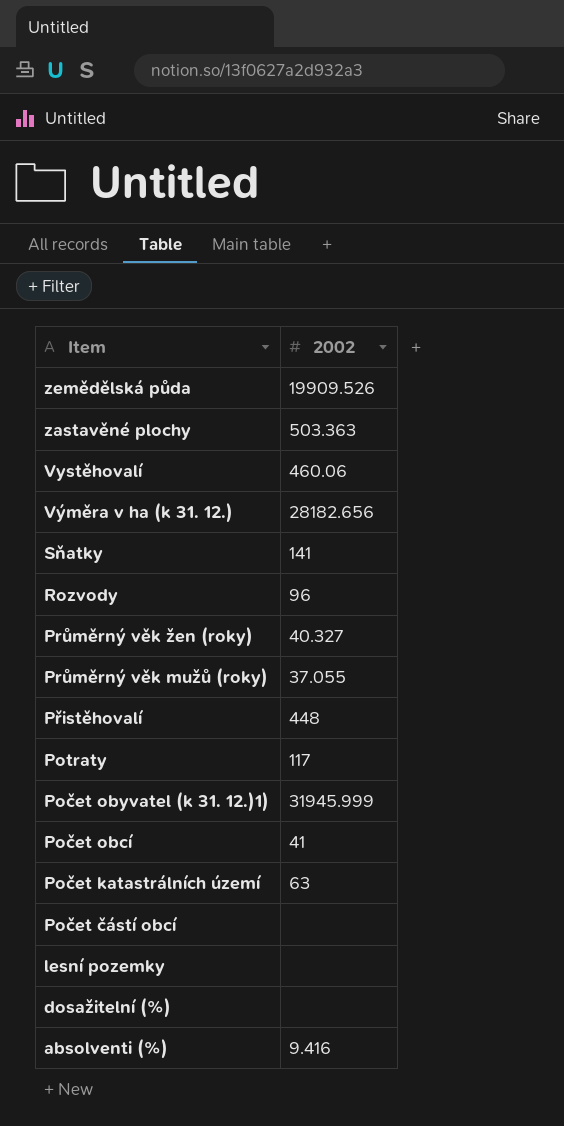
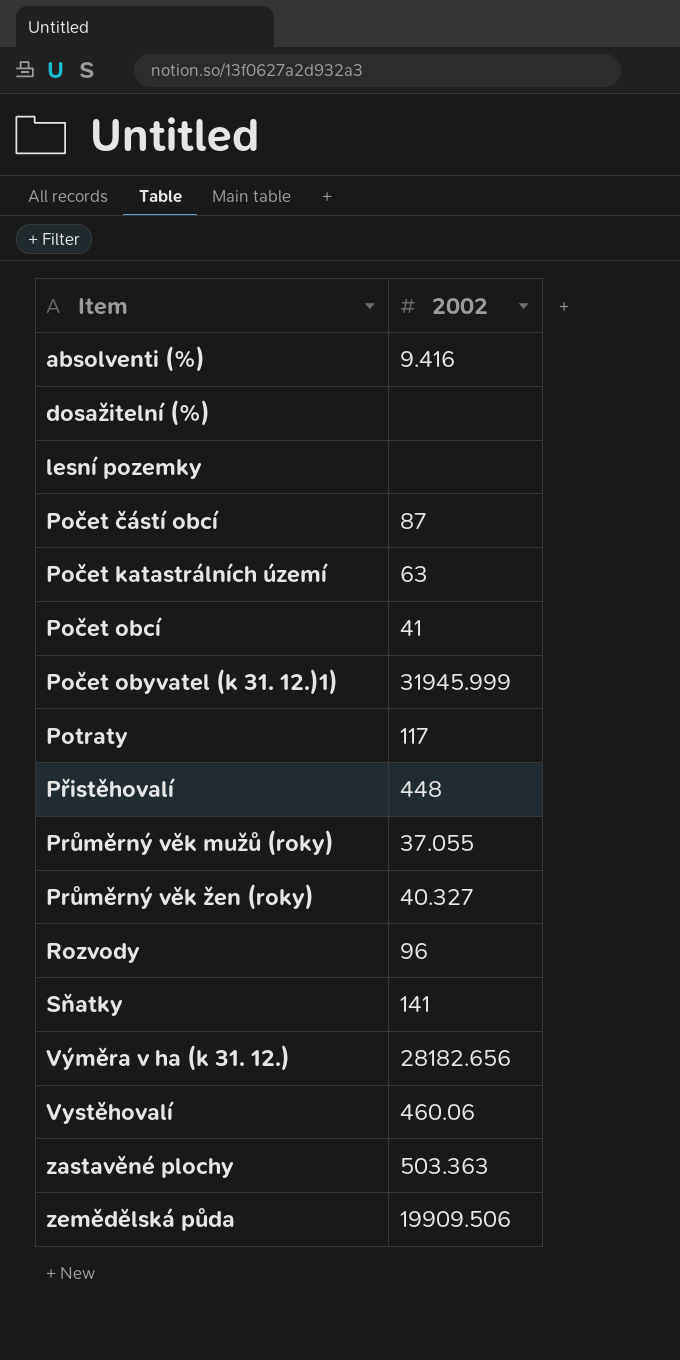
row order: Item descending -> Item ascending
Počet částí obcí | 2002: none -> 87
zemědělská půda | 2002: 19909.526 -> 19909.506

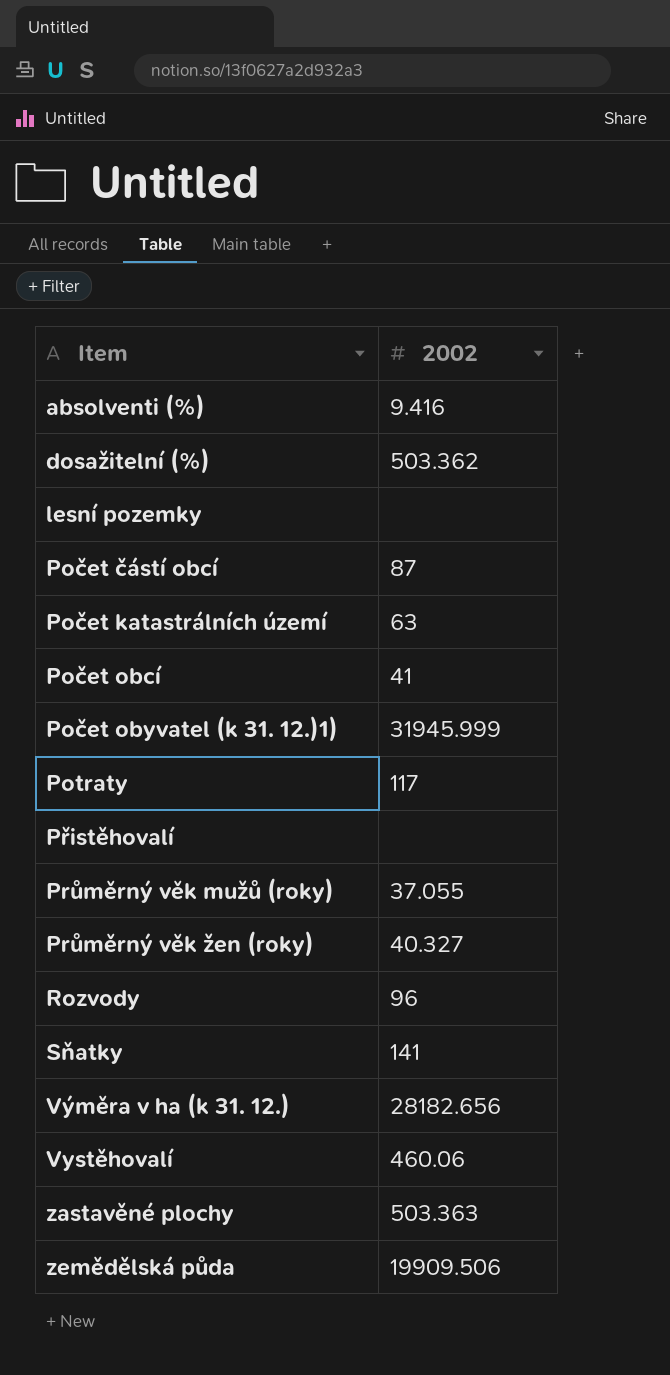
dosažitelní (%) | 2002: none -> 503.362
Přistěhovalí | 2002: 448 -> none

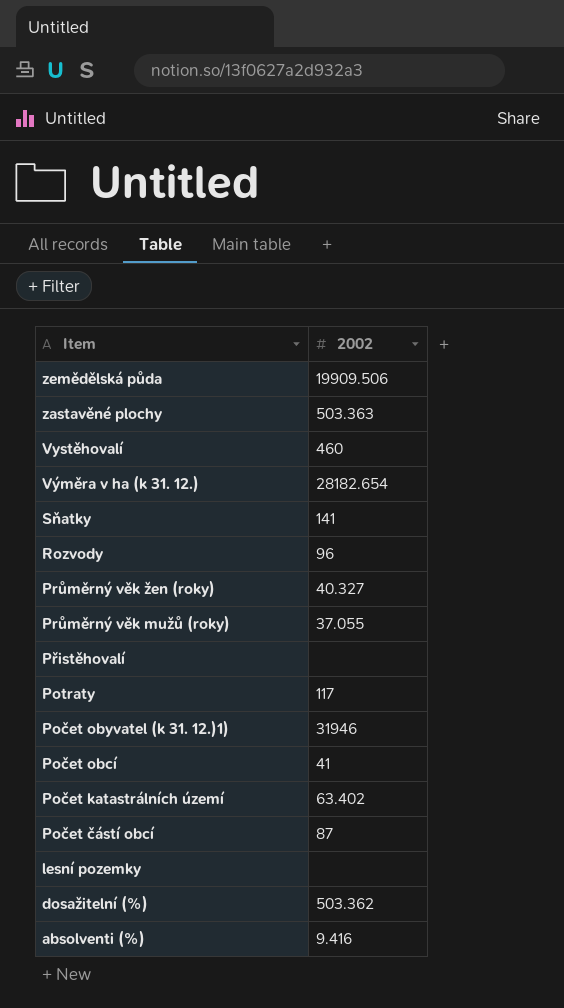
row order: Item ascending -> Item descending
Vystěhovalí | 2002: 460.06 -> 460
Výměra v ha (k 31. 12.) | 2002: 28182.656 -> 28182.654
Počet obyvatel (k 31. 12.)1) | 2002: 31945.999 -> 31946
Počet katastrálních území | 2002: 63 -> 63.402

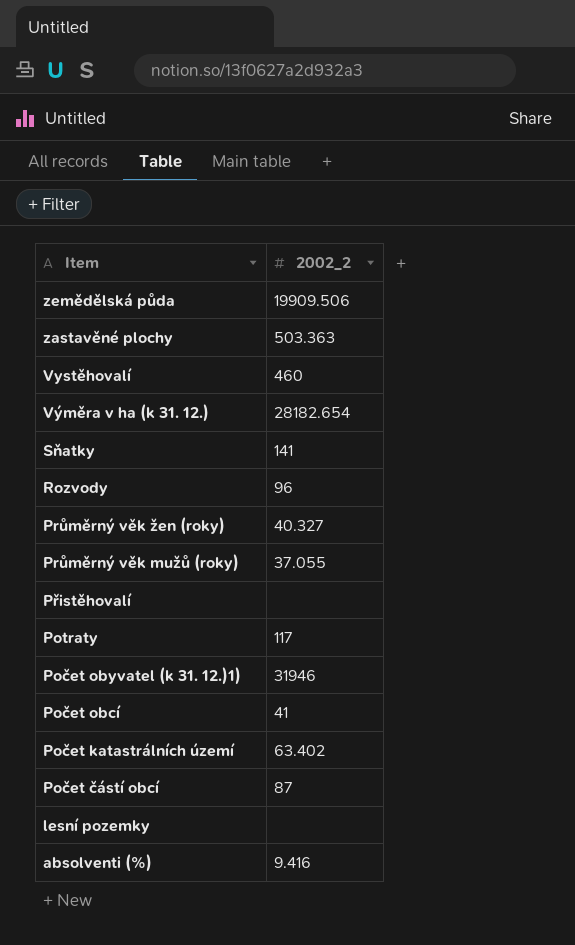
column name: 2002 -> 2002_2
row dosažitelní (%): 503.362 -> none

